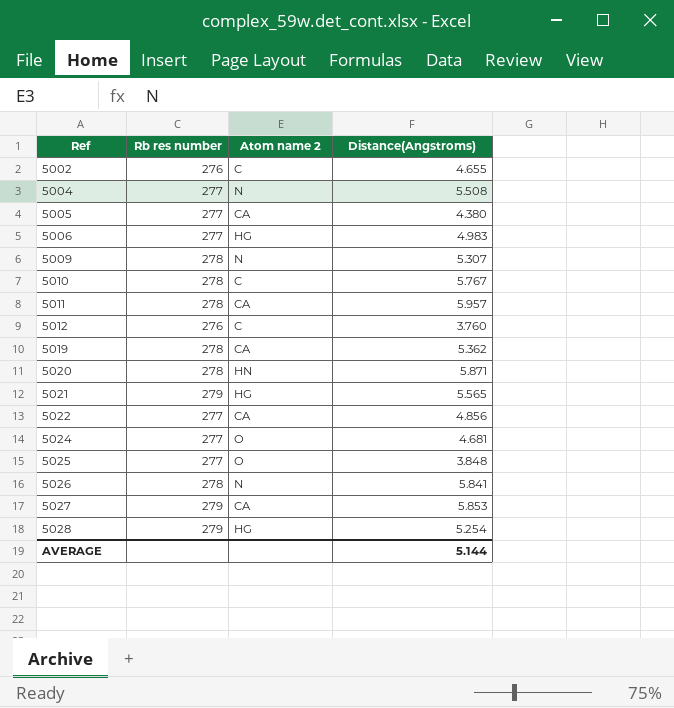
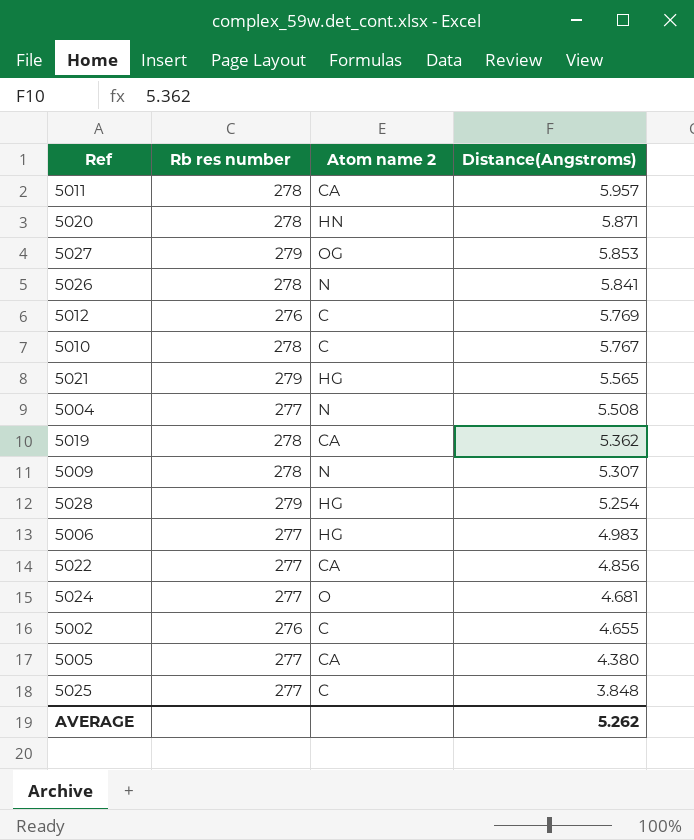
row order: Ref ascending -> Distance(Angstroms) descending
5027 | Atom name 2: CA -> OG
5012 | Distance(Angstroms): 3.760 -> 5.769
5025 | Atom name 2: O -> C
AVERAGE | Distance(Angstroms): 5.144 -> 5.262

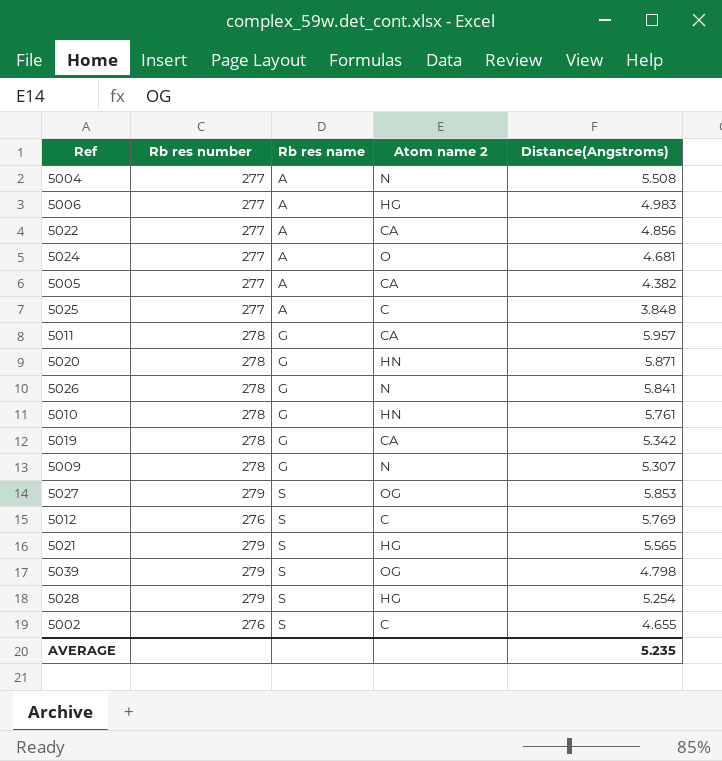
row order: Distance(Angstroms) descending -> Rb res name ascending
column Rb res name | position: none -> 3
5005 | Distance(Angstroms): 4.380 -> 4.382
5010 | Atom name 2: C -> HN
5010 | Distance(Angstroms): 5.767 -> 5.761
5019 | Distance(Angstroms): 5.362 -> 5.342
row 5039: none -> 279 | S | OG | 4.798
AVERAGE | Distance(Angstroms): 5.262 -> 5.235

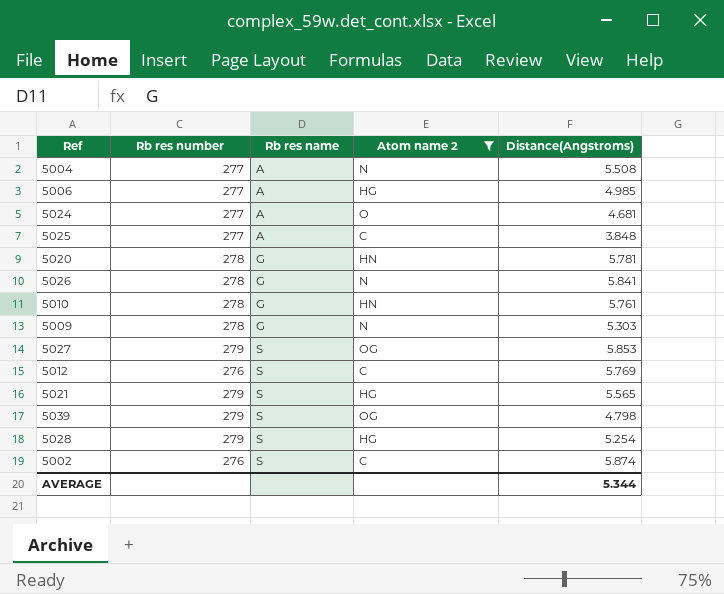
filter: none -> Atom name 2 != CA
5006 | Distance(Angstroms): 4.983 -> 4.985
5020 | Distance(Angstroms): 5.871 -> 5.781
5009 | Distance(Angstroms): 5.307 -> 5.303
5002 | Distance(Angstroms): 4.655 -> 5.874
AVERAGE | Distance(Angstroms): 5.235 -> 5.344

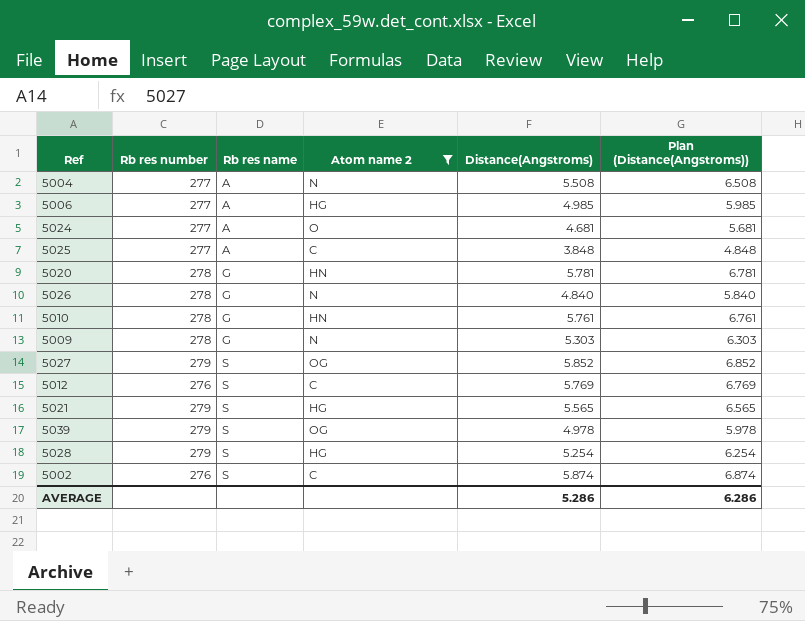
column Plan (Distance(Angstroms)) | formula: none -> [Distance(Angstroms)] + 1
5026 | Distance(Angstroms): 5.841 -> 4.840
5027 | Distance(Angstroms): 5.853 -> 5.852
5039 | Distance(Angstroms): 4.798 -> 4.978
AVERAGE | Distance(Angstroms): 5.344 -> 5.286

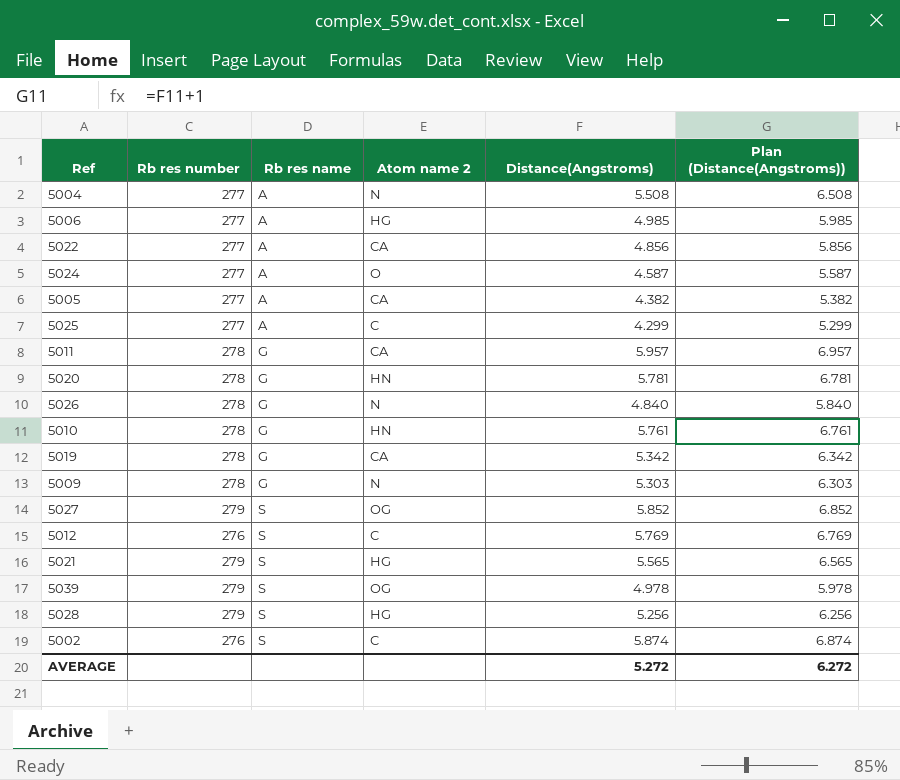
filter: Atom name 2 != CA -> none
5024 | Distance(Angstroms): 4.681 -> 4.587
5024 | Plan (Distance(Angstroms)): 5.681 -> 5.587
5025 | Distance(Angstroms): 3.848 -> 4.299
5025 | Plan (Distance(Angstroms)): 4.848 -> 5.299
5028 | Distance(Angstroms): 5.254 -> 5.256
5028 | Plan (Distance(Angstroms)): 6.254 -> 6.256
AVERAGE | Distance(Angstroms): 5.286 -> 5.272
AVERAGE | Plan (Distance(Angstroms)): 6.286 -> 6.272

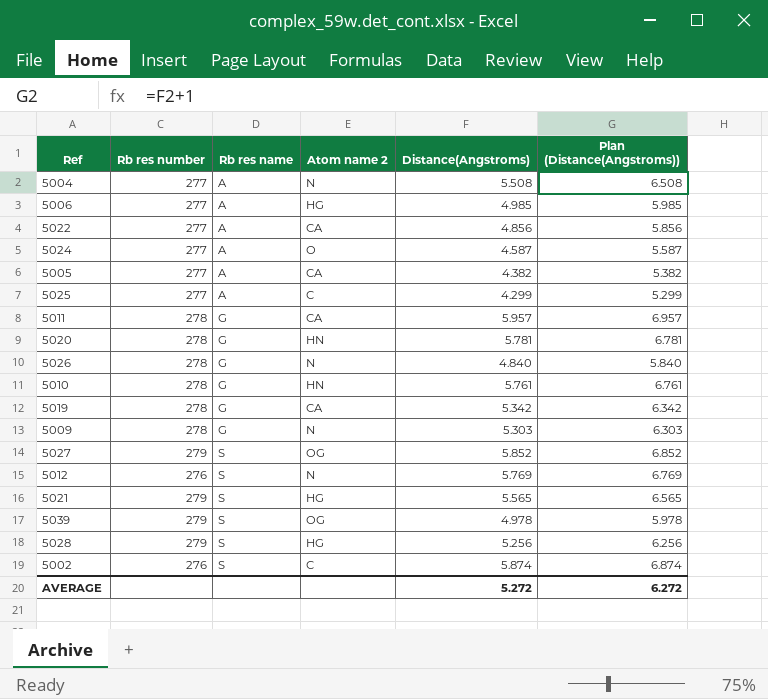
5012 | Atom name 2: C -> N

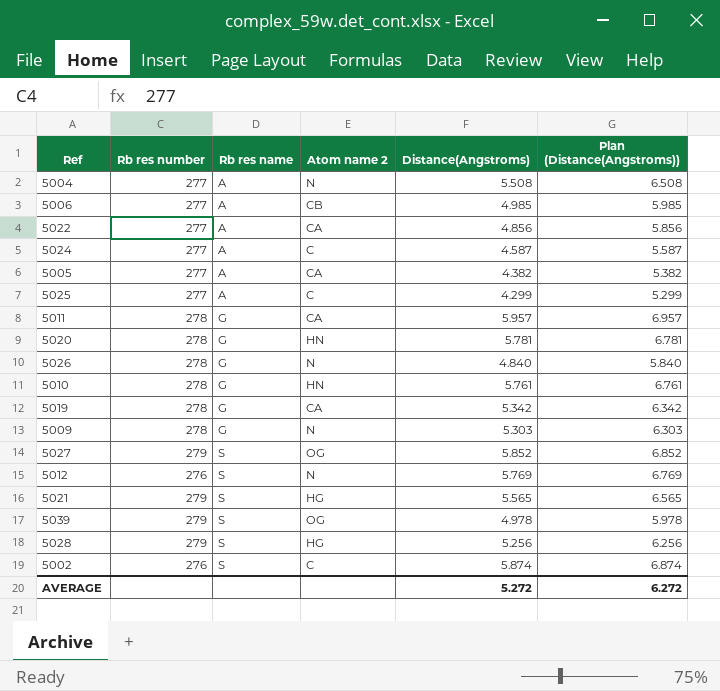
5006 | Atom name 2: HG -> CB
5024 | Atom name 2: O -> C

